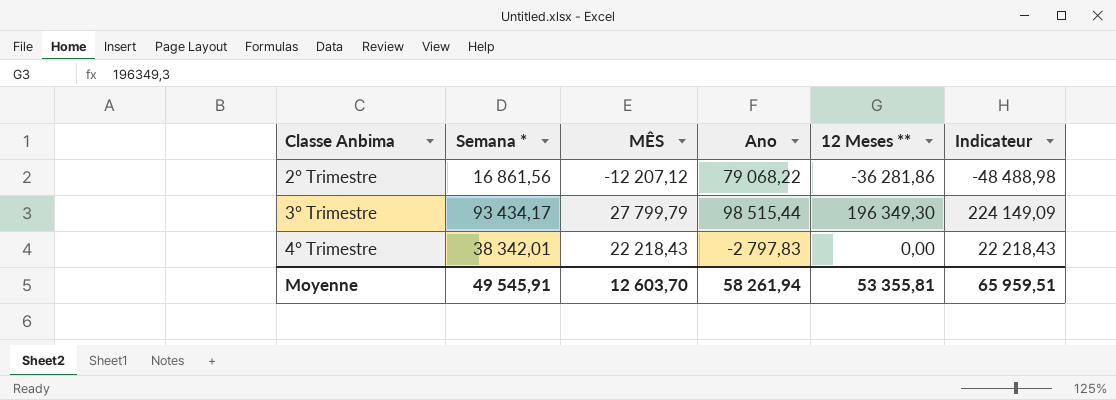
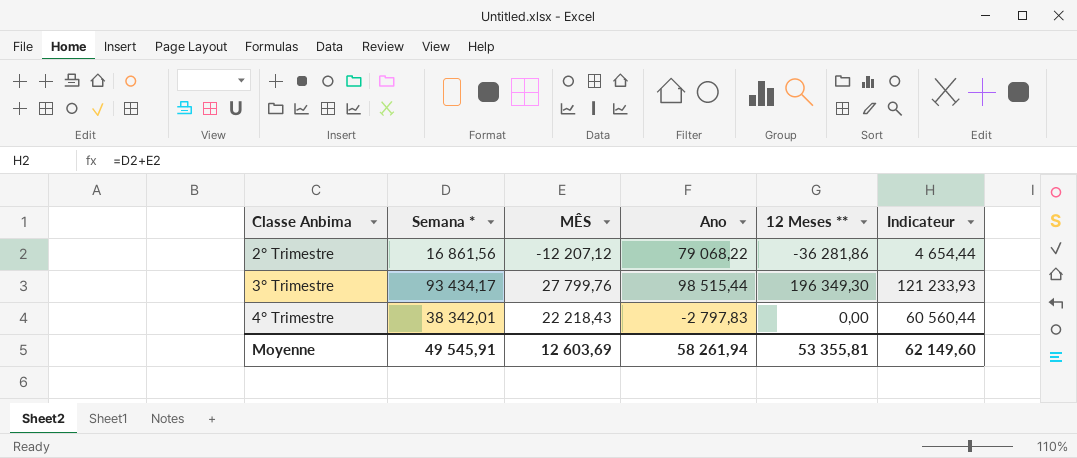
column Indicateur | formula: [MÊS] + [12 Meses **] -> [Semana *] + [MÊS]
3° Trimestre | MÊS: 27 799,79 -> 27 799,76
Moyenne | MÊS: 12 603,70 -> 12 603,69
Moyenne | Indicateur: 65 959,51 -> 62 149,60

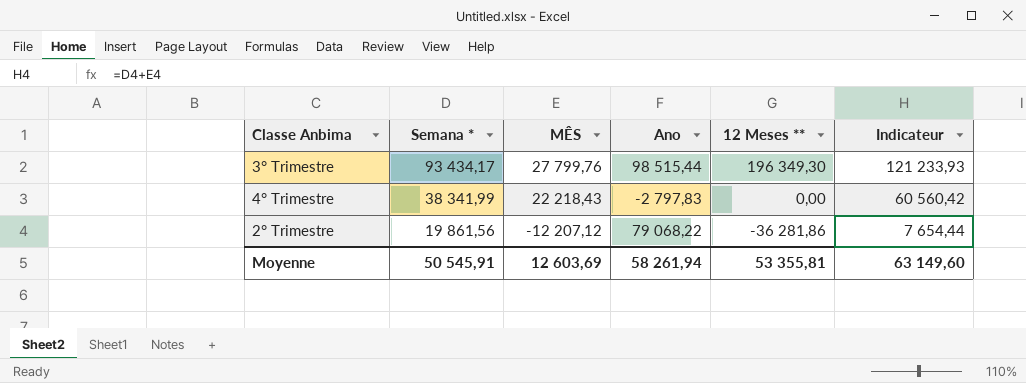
row order: Classe Anbima ascending -> Semana * descending
4° Trimestre | Semana *: 38 342,01 -> 38 341,99
4° Trimestre | Indicateur: 60 560,44 -> 60 560,42
2° Trimestre | Semana *: 16 861,56 -> 19 861,56
2° Trimestre | Indicateur: 4 654,44 -> 7 654,44
Moyenne | Semana *: 49 545,91 -> 50 545,91
Moyenne | Indicateur: 62 149,60 -> 63 149,60

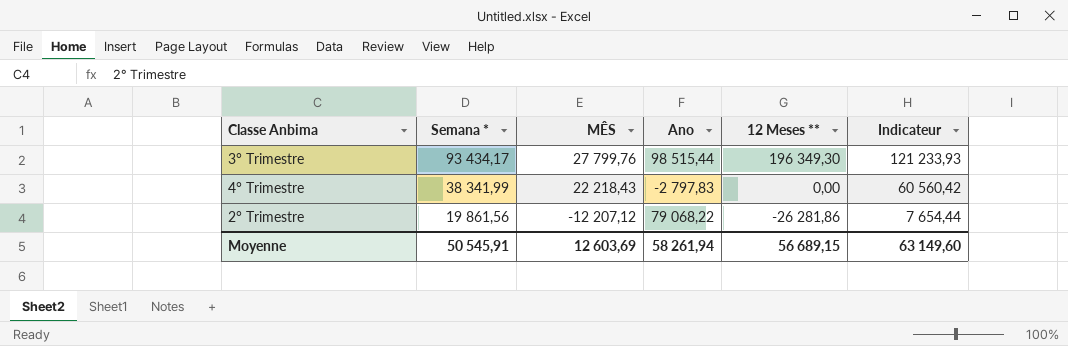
2° Trimestre | 12 Meses **: -36 281,86 -> -26 281,86
Moyenne | 12 Meses **: 53 355,81 -> 56 689,15

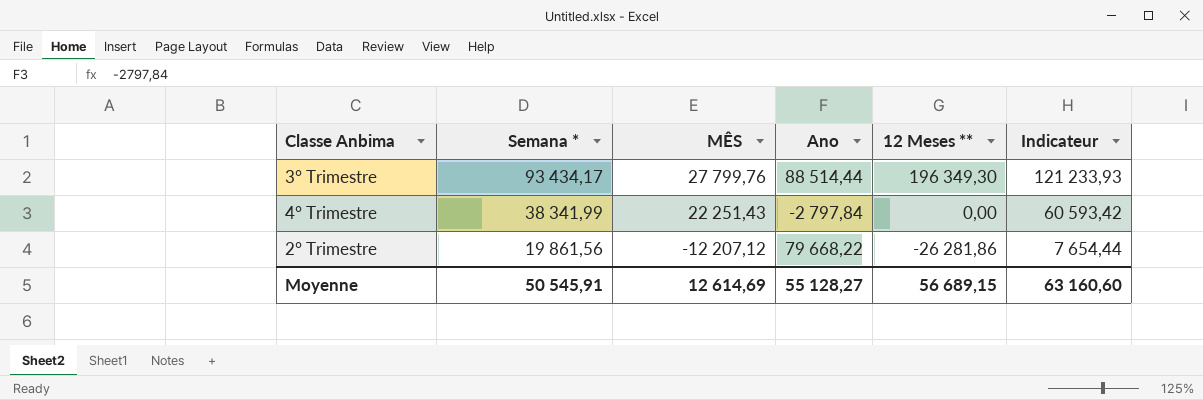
3° Trimestre | Ano: 98 515,44 -> 88 514,44
4° Trimestre | MÊS: 22 218,43 -> 22 251,43
4° Trimestre | Ano: -2 797,83 -> -2 797,84
4° Trimestre | Indicateur: 60 560,42 -> 60 593,42
2° Trimestre | Ano: 79 068,22 -> 79 668,22
Moyenne | MÊS: 12 603,69 -> 12 614,69
Moyenne | Ano: 58 261,94 -> 55 128,27
Moyenne | Indicateur: 63 149,60 -> 63 160,60

